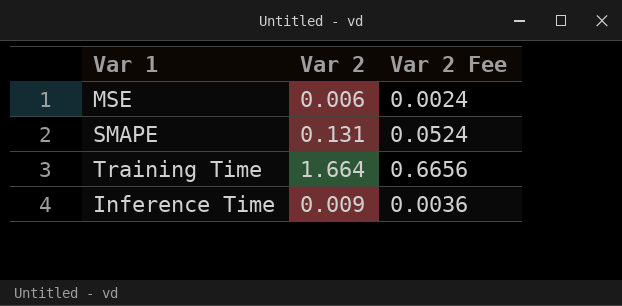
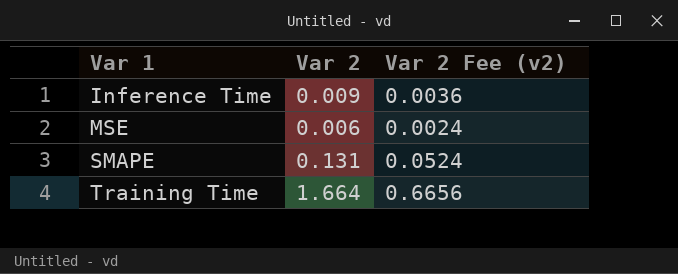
row order: none -> Var 1 ascending
column name: Var 2 Fee -> Var 2 Fee (v2)

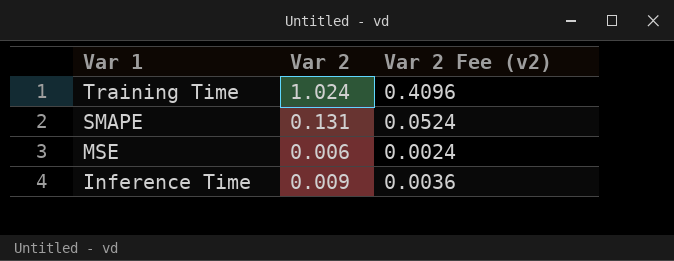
row order: Var 1 ascending -> Var 1 descending
Training Time | Var 2: 1.664 -> 1.024
Training Time | Var 2 Fee (v2): 0.6656 -> 0.4096

